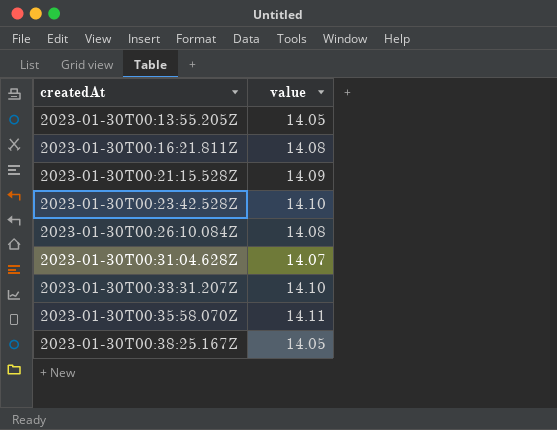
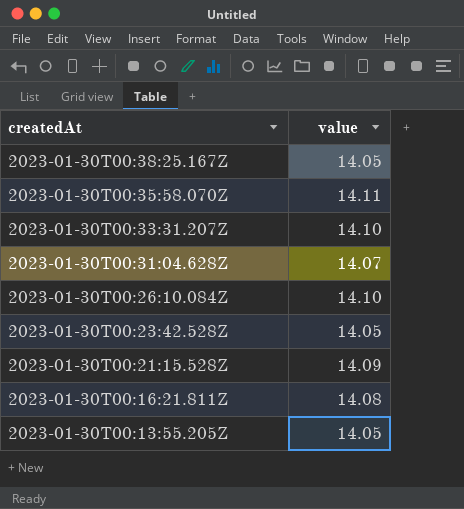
row order: createdAt ascending -> createdAt descending
2023-01-30T00:26:10.084Z | value: 14.08 -> 14.10
2023-01-30T00:23:42.528Z | value: 14.10 -> 14.05

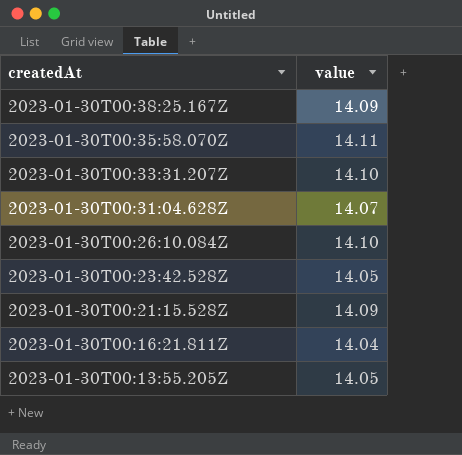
2023-01-30T00:38:25.167Z | value: 14.05 -> 14.09
2023-01-30T00:16:21.811Z | value: 14.08 -> 14.04

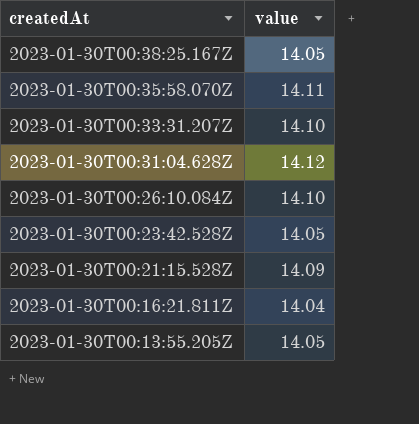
2023-01-30T00:38:25.167Z | value: 14.09 -> 14.05
2023-01-30T00:31:04.628Z | value: 14.07 -> 14.12

